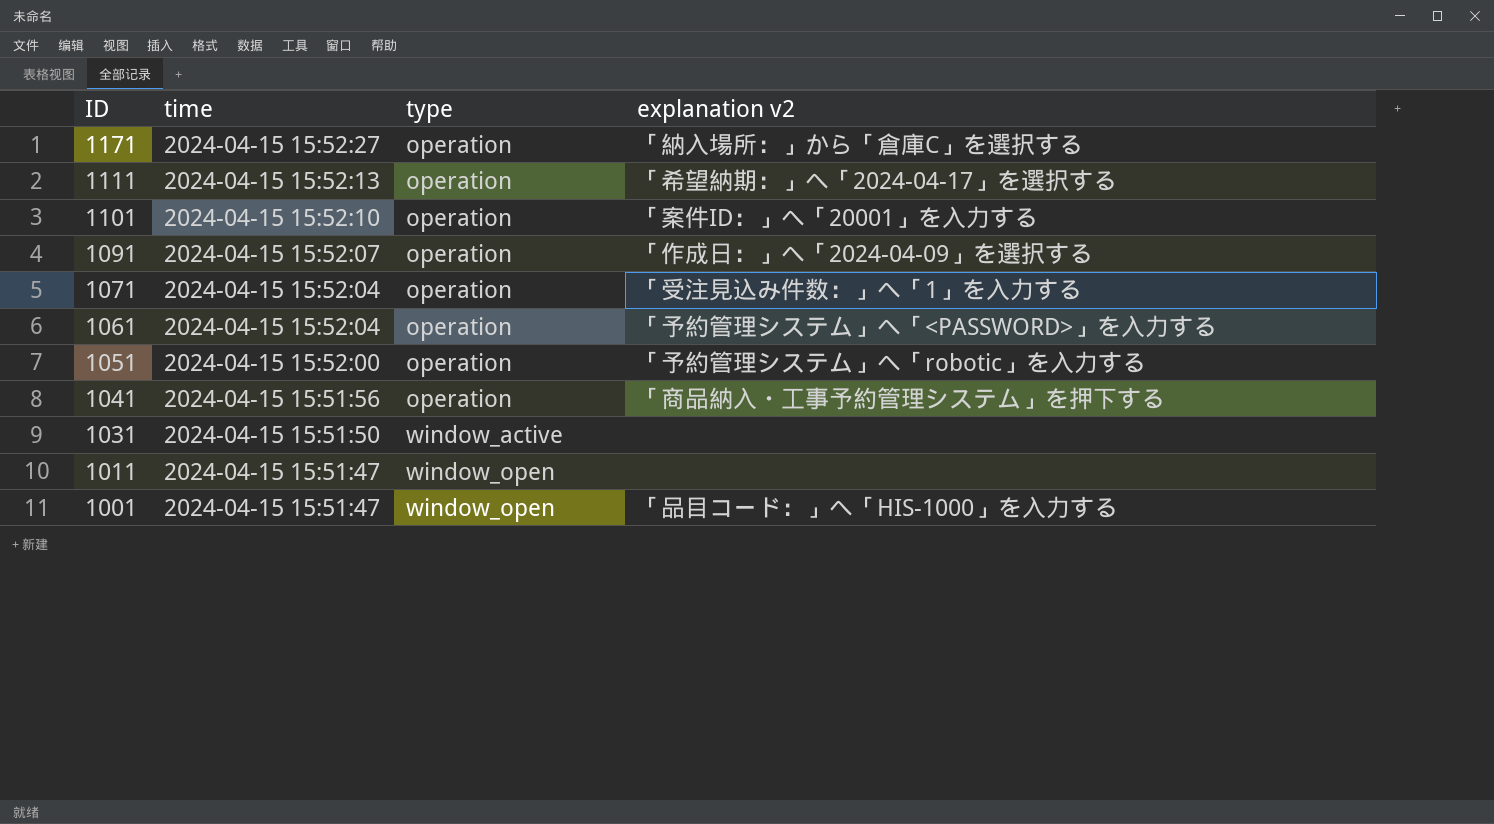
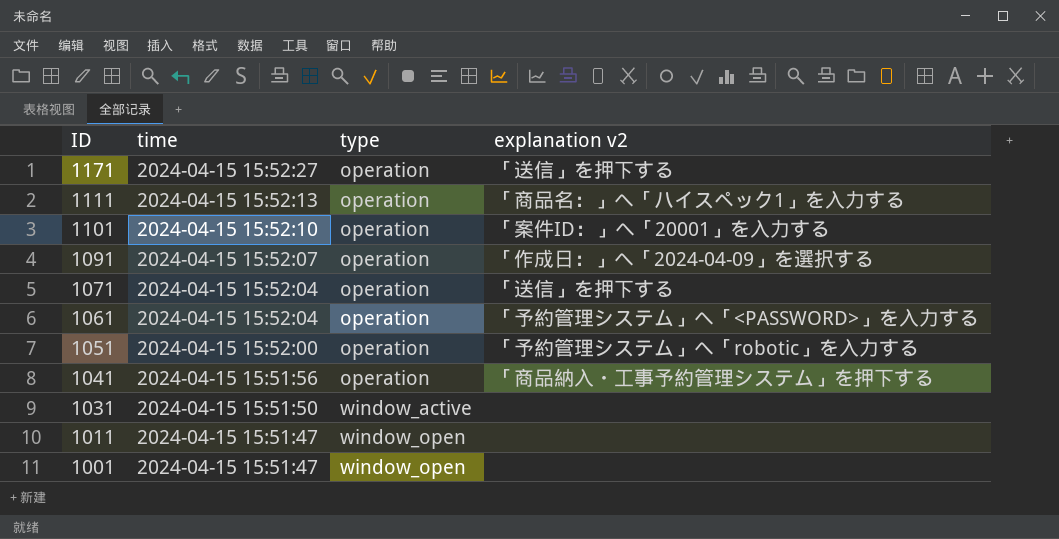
1171 | explanation v2: 「納入場所：」から「倉庫C」を選択する -> 「送信」を押下する
1111 | explanation v2: 「希望納期：」へ「2024-04-17」を選択する -> 「商品名：」へ「ハイスペック1」を入力する
1071 | explanation v2: 「受注見込み件数：」へ「1」を入力する -> 「送信」を押下する
1001 | explanation v2: 「品目コード：」へ「HIS-1000」を入力する -> none

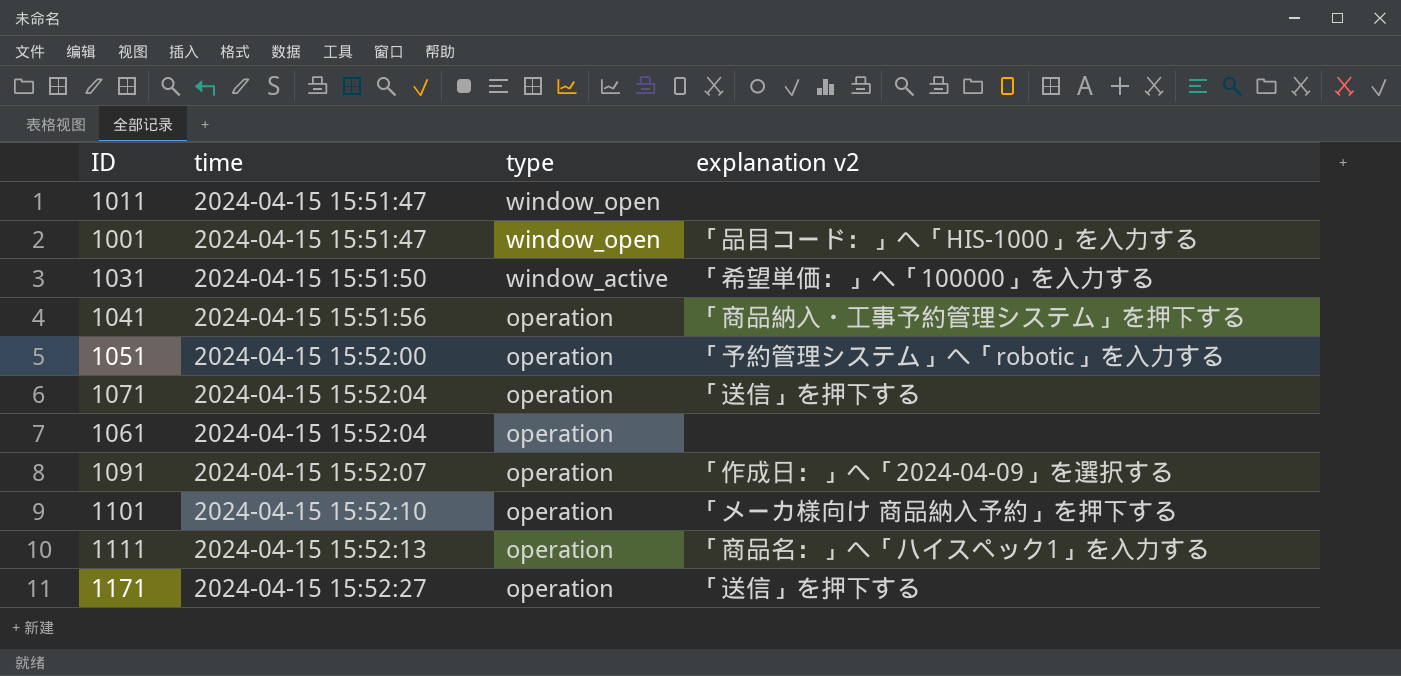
row order: ID descending -> time ascending
1001 | explanation v2: none -> 「品目コード：」へ「HIS-1000」を入力する
1031 | explanation v2: none -> 「希望単価：」へ「100000」を入力する
1061 | explanation v2: 「予約管理システム」へ「<PASSWORD>」を入力する -> none
1101 | explanation v2: 「案件ID：」へ「20001」を入力する -> 「メーカ様向け 商品納入予約」を押下する

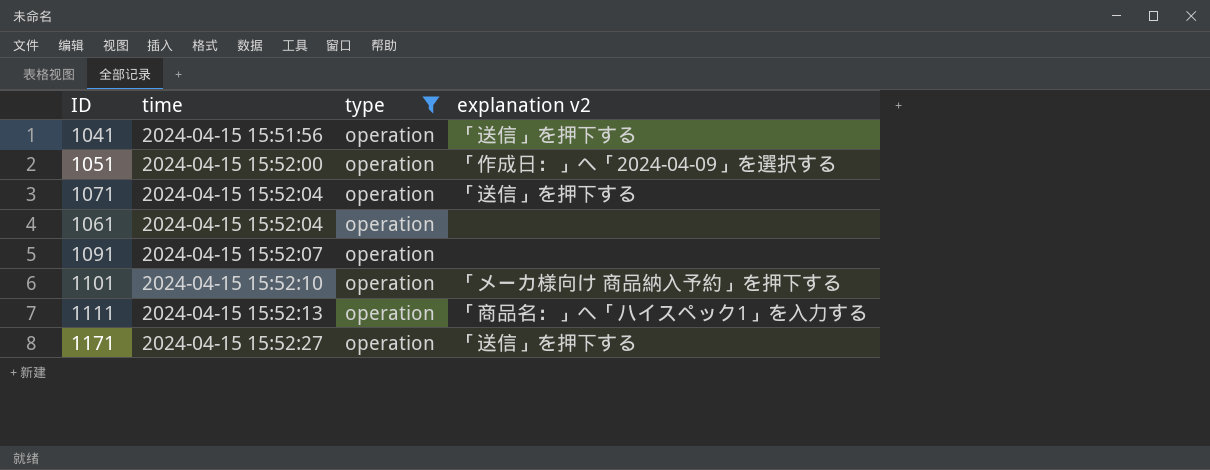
filter: none -> type = operation
1041 | explanation v2: 「商品納入・工事予約管理システム」を押下する -> 「送信」を押下する
1051 | explanation v2: 「予約管理システム」へ「robotic」を入力する -> 「作成日：」へ「2024-04-09」を選択する
1091 | explanation v2: 「作成日：」へ「2024-04-09」を選択する -> none

